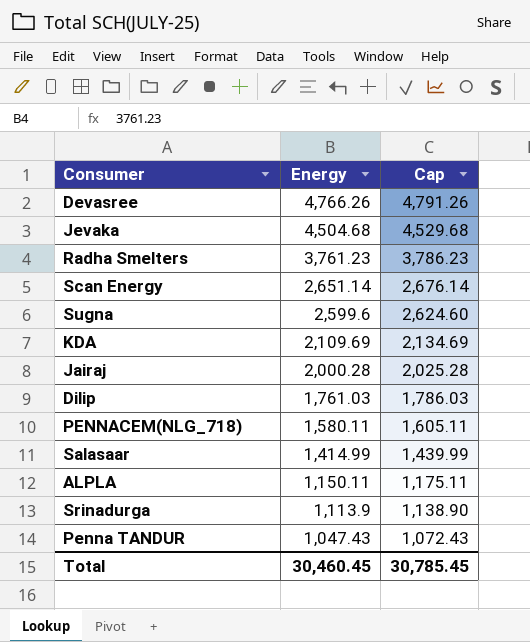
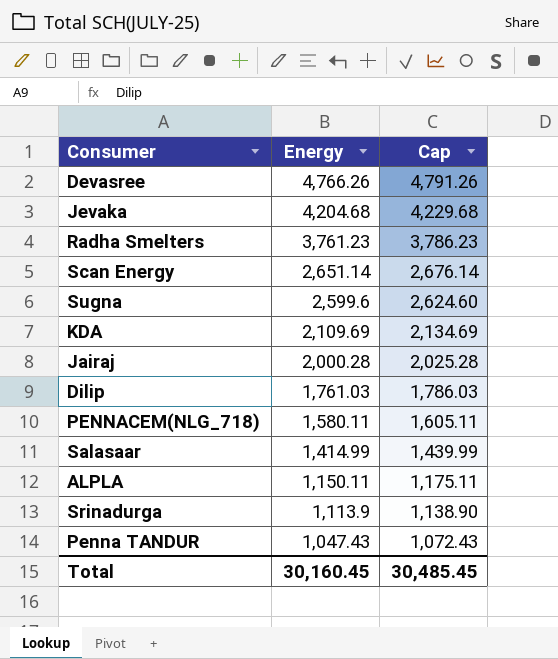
Jevaka | Energy: 4,504.68 -> 4,204.68
Jevaka | Cap: 4,529.68 -> 4,229.68
Total | Energy: 30,460.45 -> 30,160.45
Total | Cap: 30,785.45 -> 30,485.45

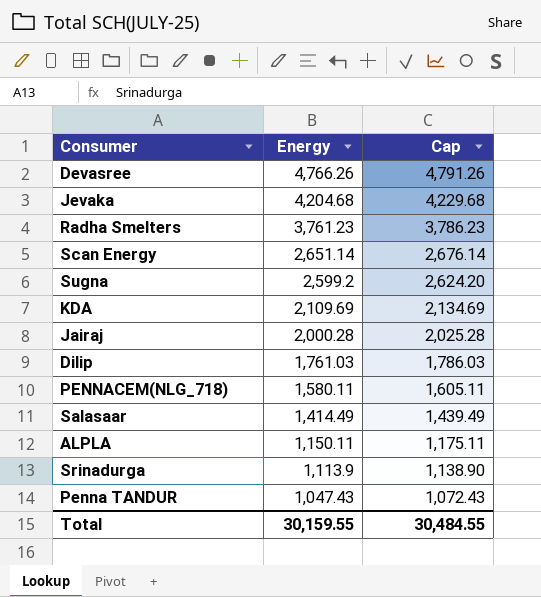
Sugna | Energy: 2,599.6 -> 2,599.2
Sugna | Cap: 2,624.60 -> 2,624.20
Salasaar | Energy: 1,414.99 -> 1,414.49
Salasaar | Cap: 1,439.99 -> 1,439.49
Total | Energy: 30,160.45 -> 30,159.55
Total | Cap: 30,485.45 -> 30,484.55

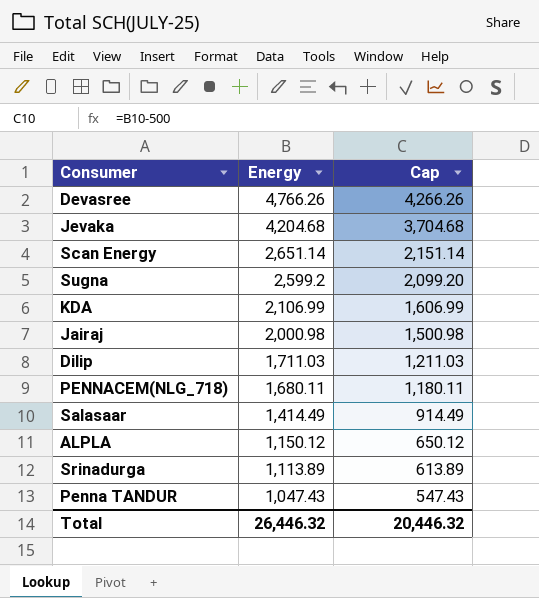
column Cap | formula: [Energy] + 25 -> [Energy] - 500
row Radha Smelters: 3,761.23 | 3,786.23 -> none
KDA | Energy: 2,109.69 -> 2,106.99
Jairaj | Energy: 2,000.28 -> 2,000.98
Dilip | Energy: 1,761.03 -> 1,711.03
PENNACEM(NLG_718) | Energy: 1,580.11 -> 1,680.11
ALPLA | Energy: 1,150.11 -> 1,150.12
Srinadurga | Energy: 1,113.9 -> 1,113.89
Total | Energy: 30,159.55 -> 26,446.32
Total | Cap: 30,484.55 -> 20,446.32

